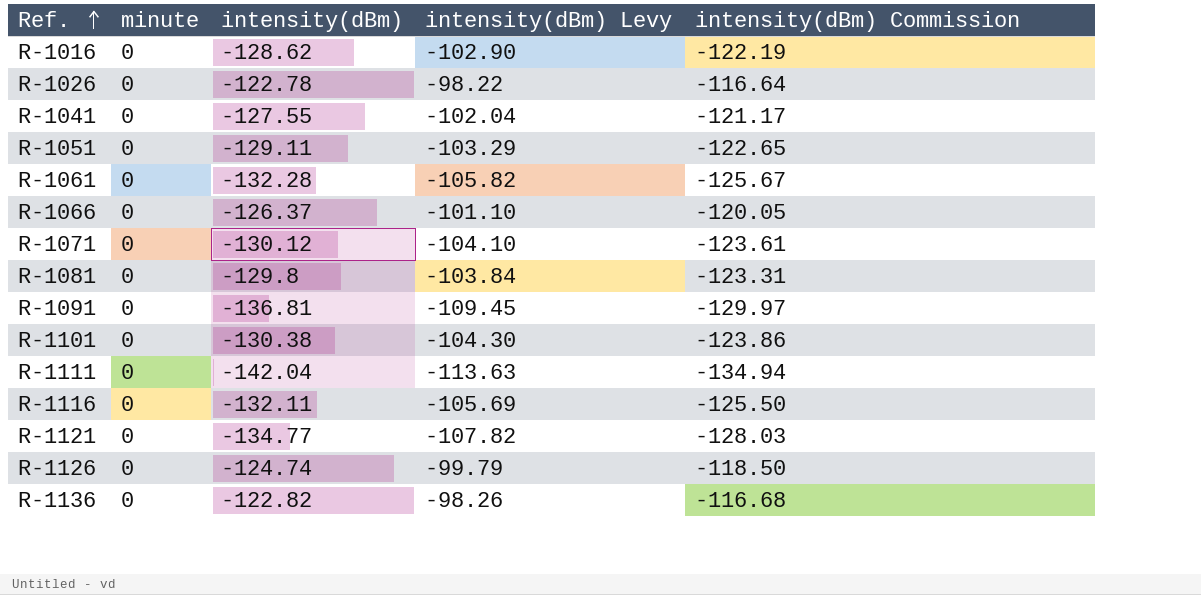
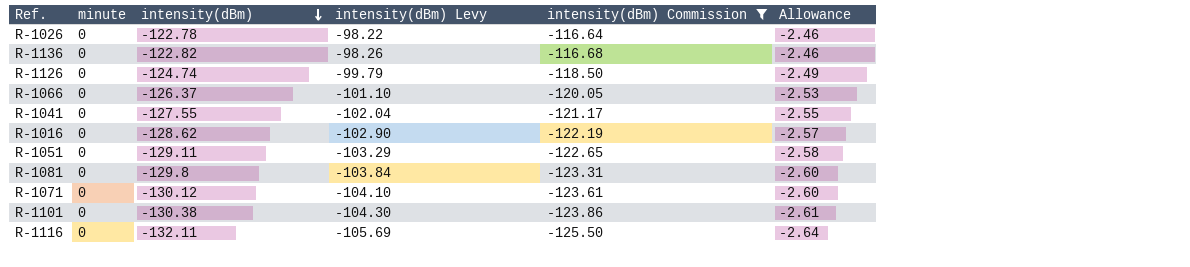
filter: none -> intensity(dBm) Commission >= -125.50
row order: Ref. ascending -> intensity(dBm) descending
column Allowance | formula: none -> [intensity(dBm)] * 0.02

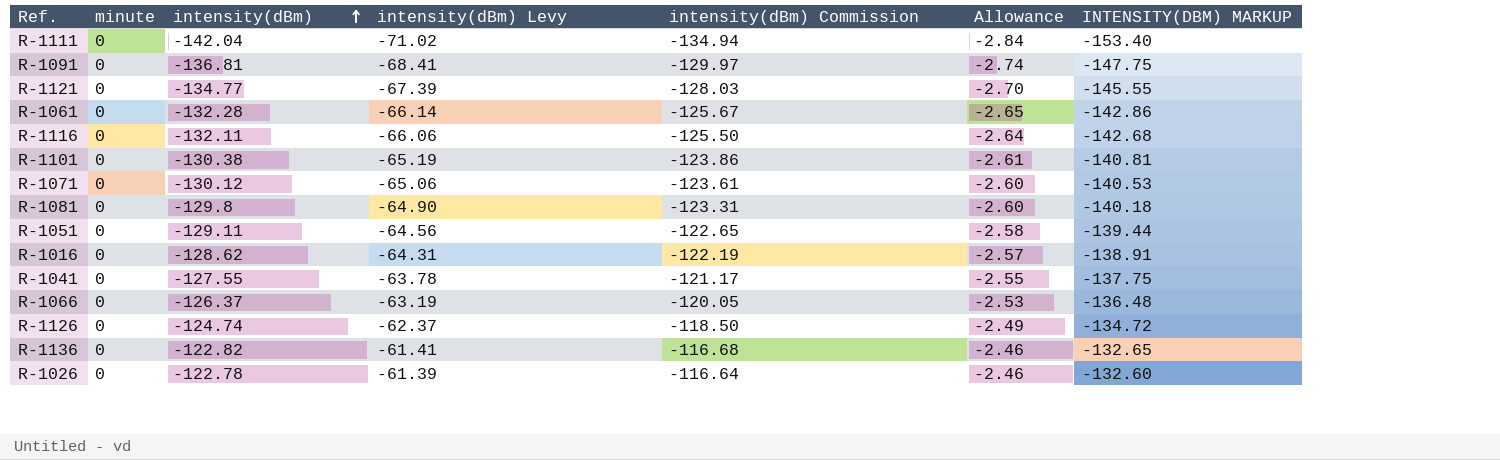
filter: intensity(dBm) Commission >= -125.50 -> none
row order: intensity(dBm) descending -> intensity(dBm) ascending
column intensity(dBm) Levy | formula: [intensity(dBm)] * 0.8 -> [intensity(dBm)] * 0.5
column INTENSITY(DBM) MARKUP | formula: none -> [intensity(dBm)] * 1.08

